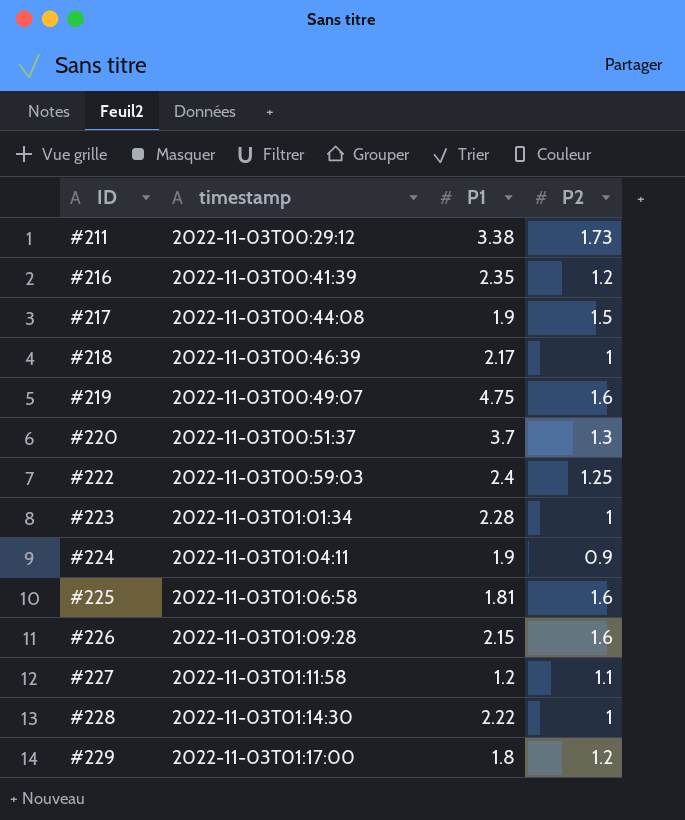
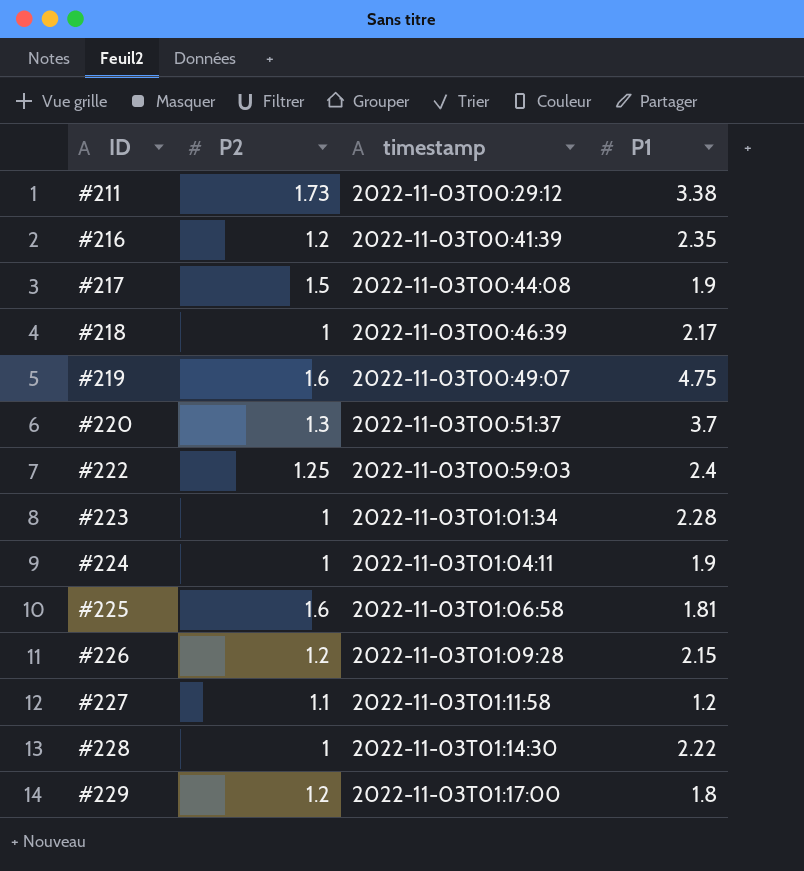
column P2 | position: 4 -> 2
#224 | P2: 0.9 -> 1
#226 | P2: 1.6 -> 1.2

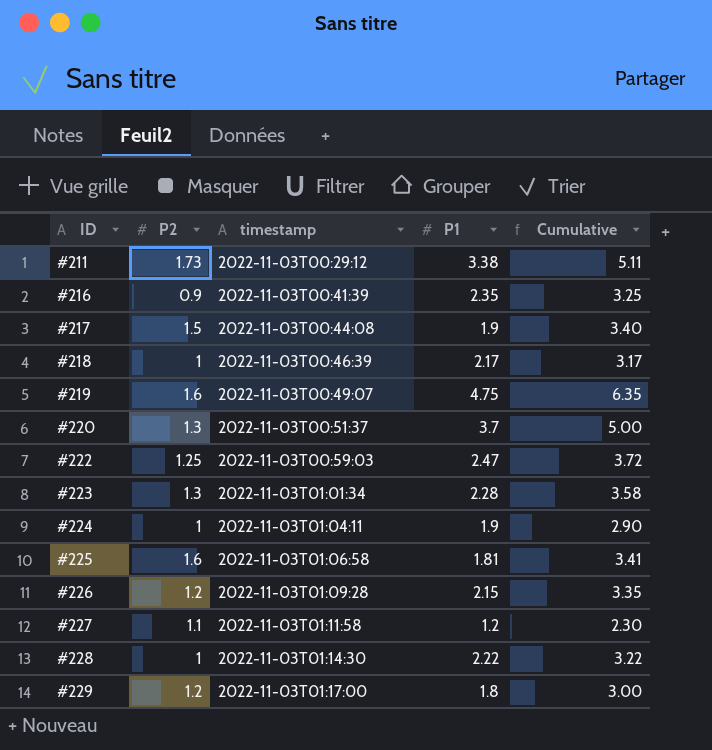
column Cumulative | formula: none -> [P2] + [P1]
#216 | P2: 1.2 -> 0.9
#222 | P1: 2.4 -> 2.47
#223 | P2: 1 -> 1.3

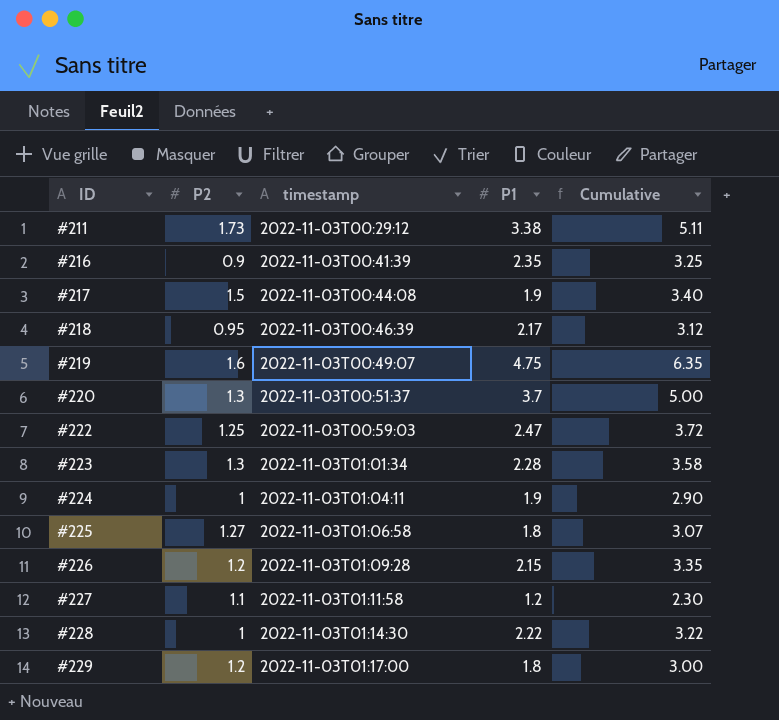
#218 | P2: 1 -> 0.95
#218 | Cumulative: 3.17 -> 3.12
#225 | P2: 1.6 -> 1.27
#225 | P1: 1.81 -> 1.8
#225 | Cumulative: 3.41 -> 3.07

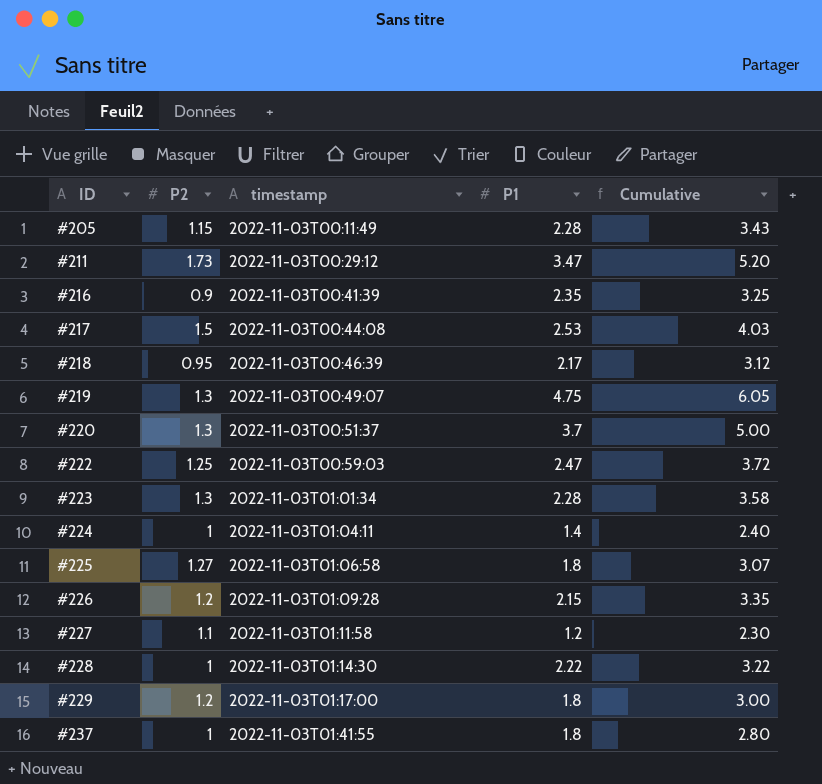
row #205: none -> 1.15 | 2022-11-03T00:11:49 | 2.28 | 3.43
#211 | P1: 3.38 -> 3.47
#211 | Cumulative: 5.11 -> 5.20
#217 | P1: 1.9 -> 2.53
#217 | Cumulative: 3.40 -> 4.03
#219 | P2: 1.6 -> 1.3
#219 | Cumulative: 6.35 -> 6.05
#224 | P1: 1.9 -> 1.4
#224 | Cumulative: 2.90 -> 2.40
row #237: none -> 1 | 2022-11-03T01:41:55 | 1.8 | 2.80

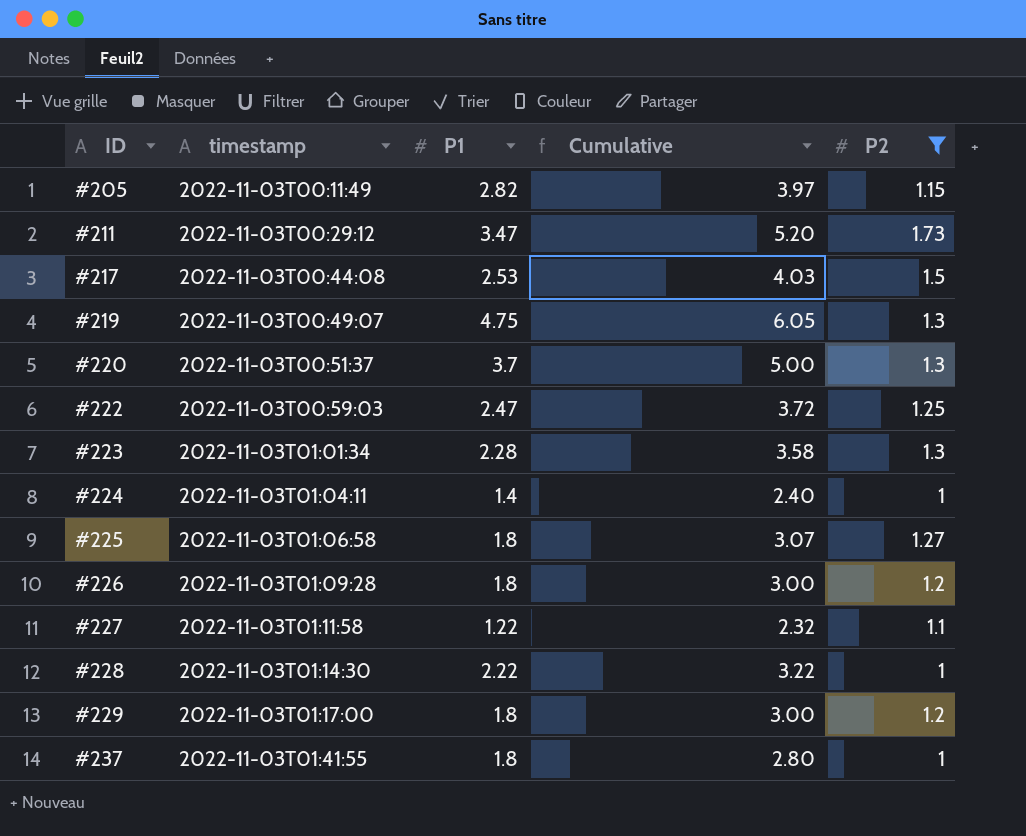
filter: none -> P2 >= 1
column P2 | position: 2 -> 5
#205 | P1: 2.28 -> 2.82
#205 | Cumulative: 3.43 -> 3.97
#226 | P1: 2.15 -> 1.8
#226 | Cumulative: 3.35 -> 3.00
#227 | P1: 1.2 -> 1.22
#227 | Cumulative: 2.30 -> 2.32

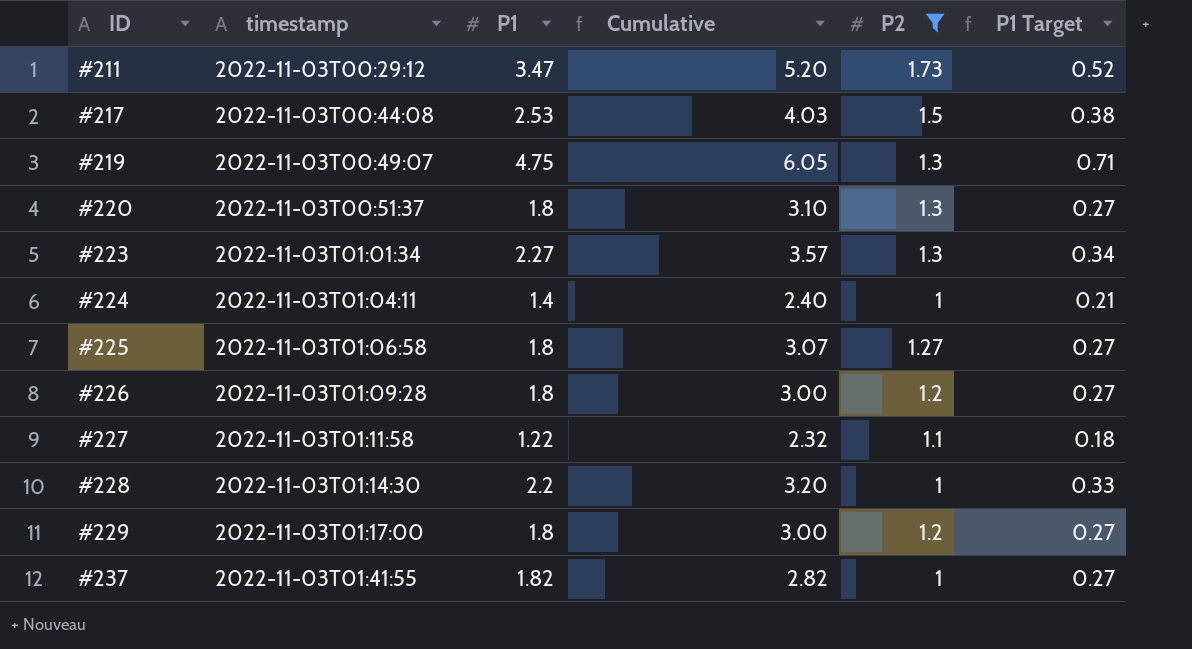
column P1 Target | formula: none -> [P1] * 0.15
row #205: 2022-11-03T00:11:49 | 2.82 | 3.97 | 1.15 -> none
row #222: 2022-11-03T00:59:03 | 2.47 | 3.72 | 1.25 -> none
#220 | P1: 3.7 -> 1.8
#220 | Cumulative: 5.00 -> 3.10
#223 | P1: 2.28 -> 2.27
#223 | Cumulative: 3.58 -> 3.57
#228 | P1: 2.22 -> 2.2
#228 | Cumulative: 3.22 -> 3.20
#237 | P1: 1.8 -> 1.82
#237 | Cumulative: 2.80 -> 2.82

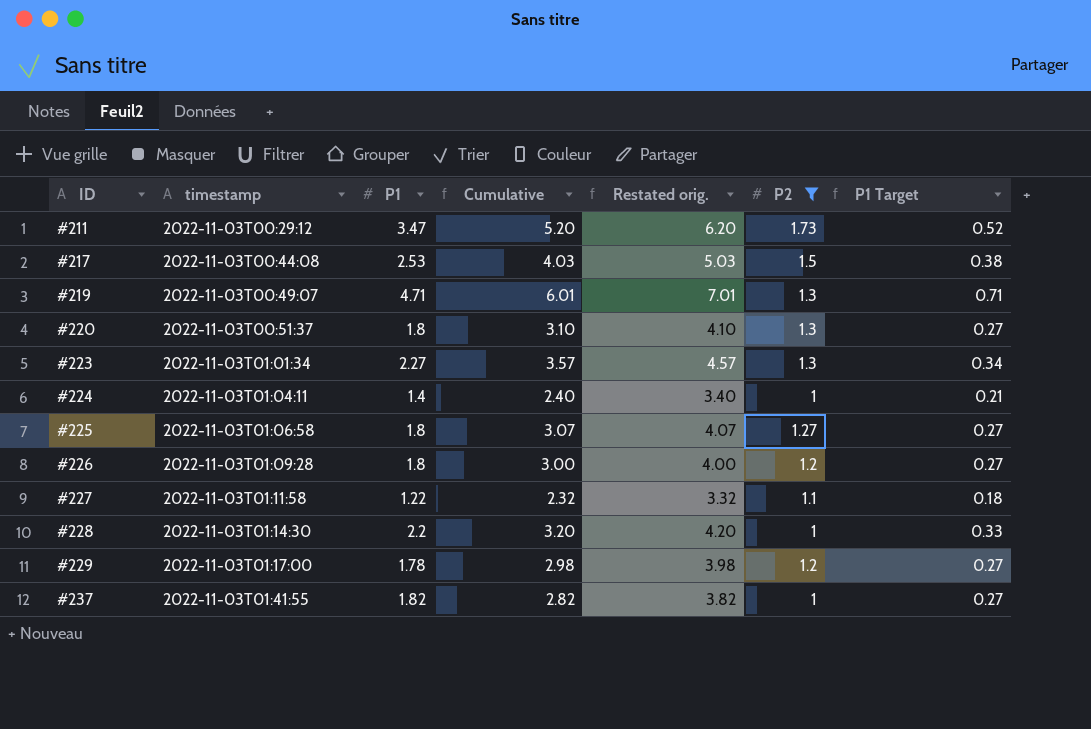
column Restated orig. | formula: none -> [Cumulative] + 1
#219 | P1: 4.75 -> 4.71
#219 | Cumulative: 6.05 -> 6.01
#229 | P1: 1.8 -> 1.78
#229 | Cumulative: 3.00 -> 2.98

